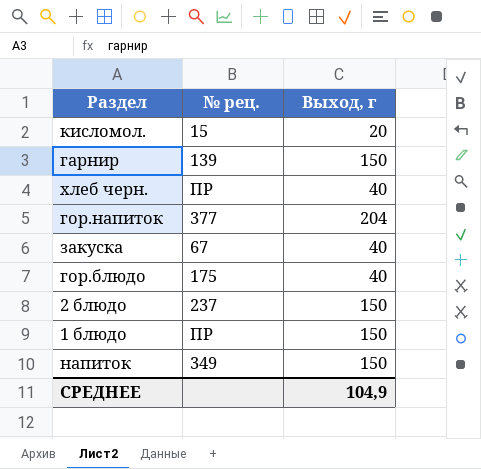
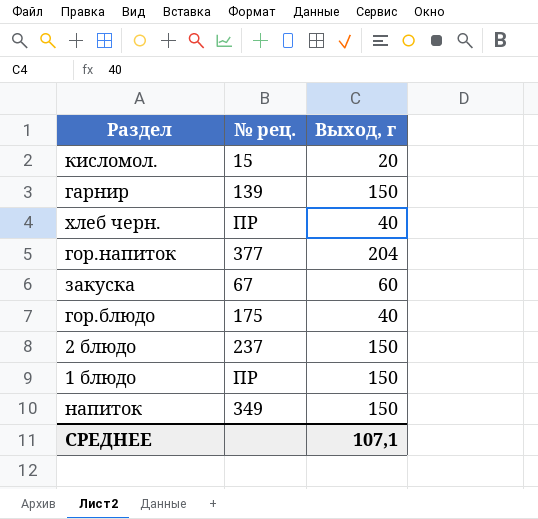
закуска | Выход, г: 40 -> 60
СРЕДНЕЕ | Выход, г: 104,9 -> 107,1

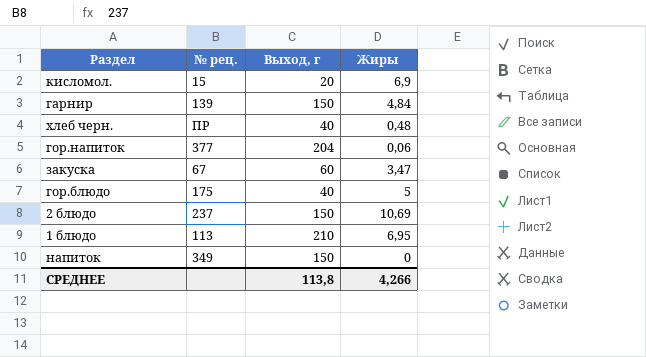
column Жиры | position: none -> 4
1 блюдо | № рец.: ПР -> 113
1 блюдо | Выход, г: 150 -> 210
СРЕДНЕЕ | Выход, г: 107,1 -> 113,8

